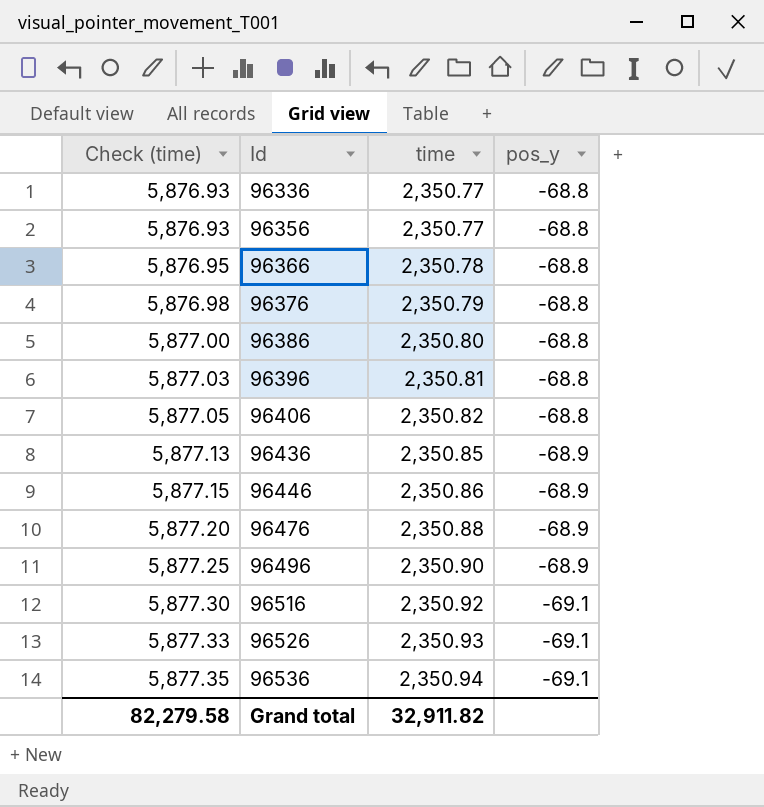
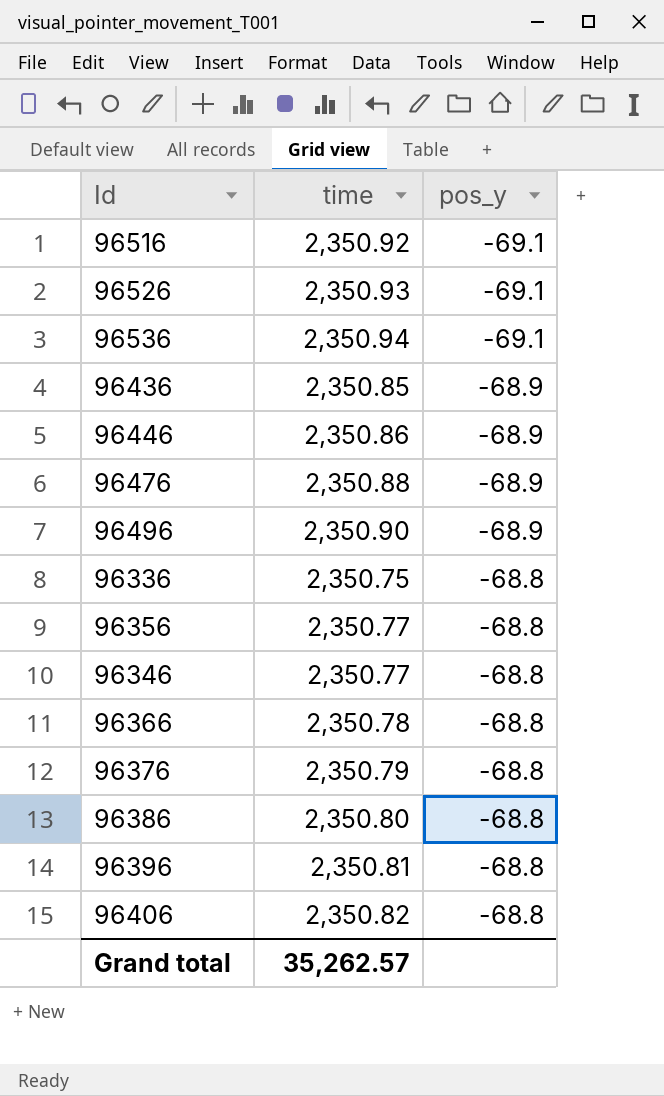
row order: Check (time) ascending -> pos_y ascending
column Check (time) | formula: [time] * 2.5 -> none
96336 | time: 2,350.77 -> 2,350.75
row 96346: none -> 2,350.77 | -68.8
Grand total | time: 32,911.82 -> 35,262.57

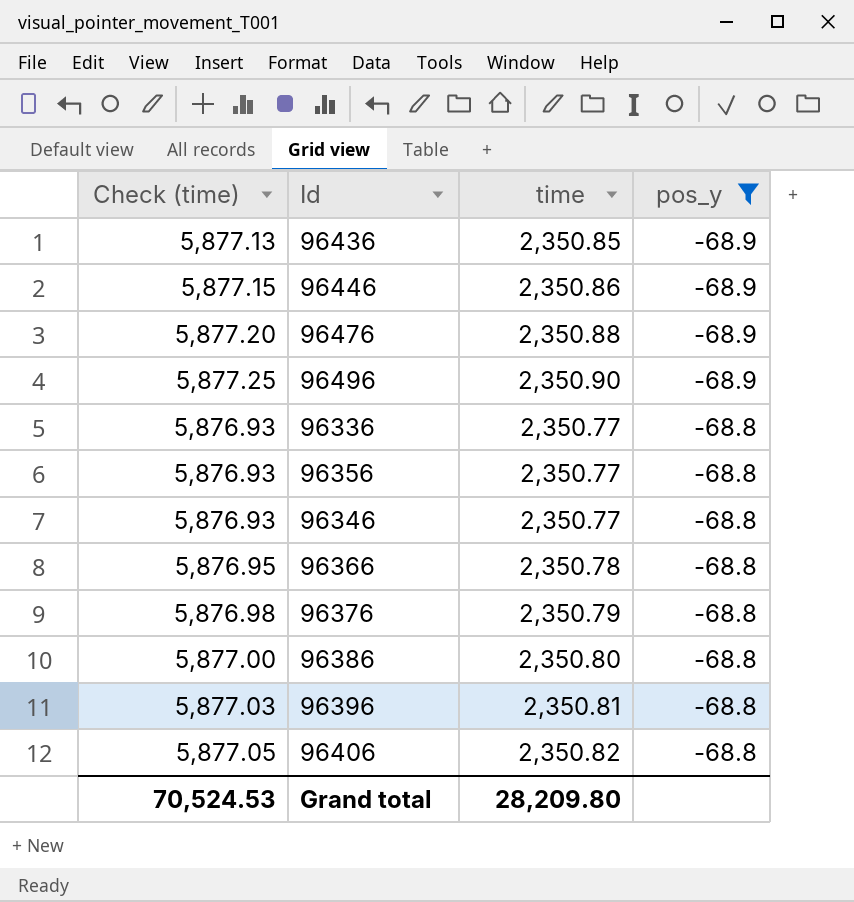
filter: none -> pos_y != -69.1
column Check (time) | formula: none -> [time] * 2.5
96336 | time: 2,350.75 -> 2,350.77
Grand total | time: 35,262.57 -> 28,209.80

